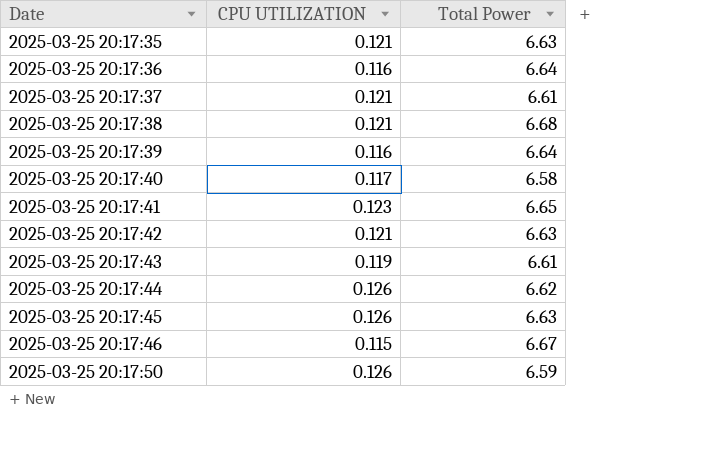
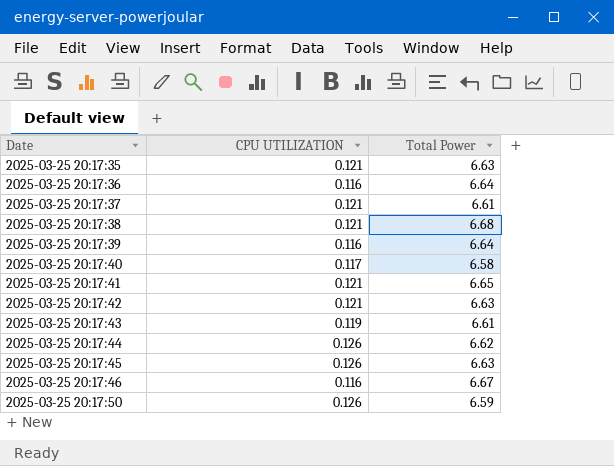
2025-03-25 20:17:41 | CPU UTILIZATION: 0.123 -> 0.121
2025-03-25 20:17:46 | CPU UTILIZATION: 0.115 -> 0.116

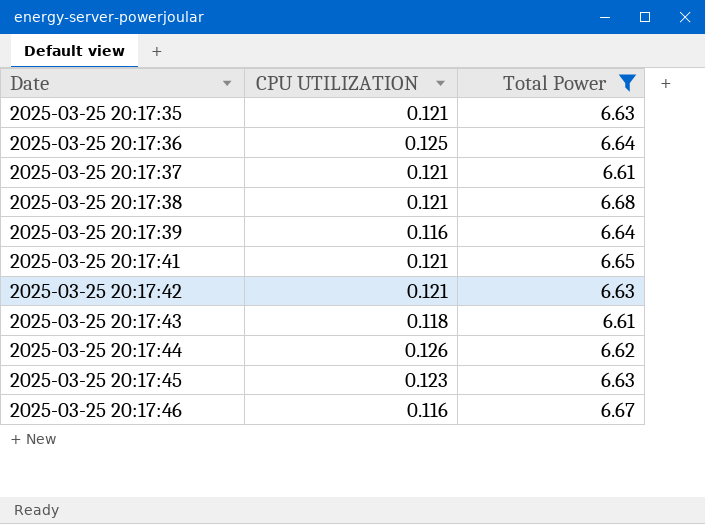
filter: none -> Total Power >= 6.61
2025-03-25 20:17:36 | CPU UTILIZATION: 0.116 -> 0.125
2025-03-25 20:17:43 | CPU UTILIZATION: 0.119 -> 0.118
2025-03-25 20:17:45 | CPU UTILIZATION: 0.126 -> 0.123

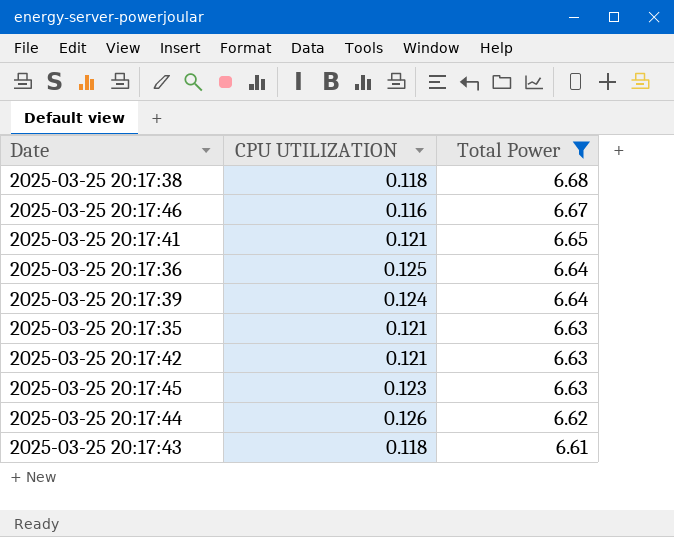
row order: Date ascending -> Total Power descending
row 2025-03-25 20:17:37: 0.121 | 6.61 -> none
2025-03-25 20:17:38 | CPU UTILIZATION: 0.121 -> 0.118
2025-03-25 20:17:39 | CPU UTILIZATION: 0.116 -> 0.124

